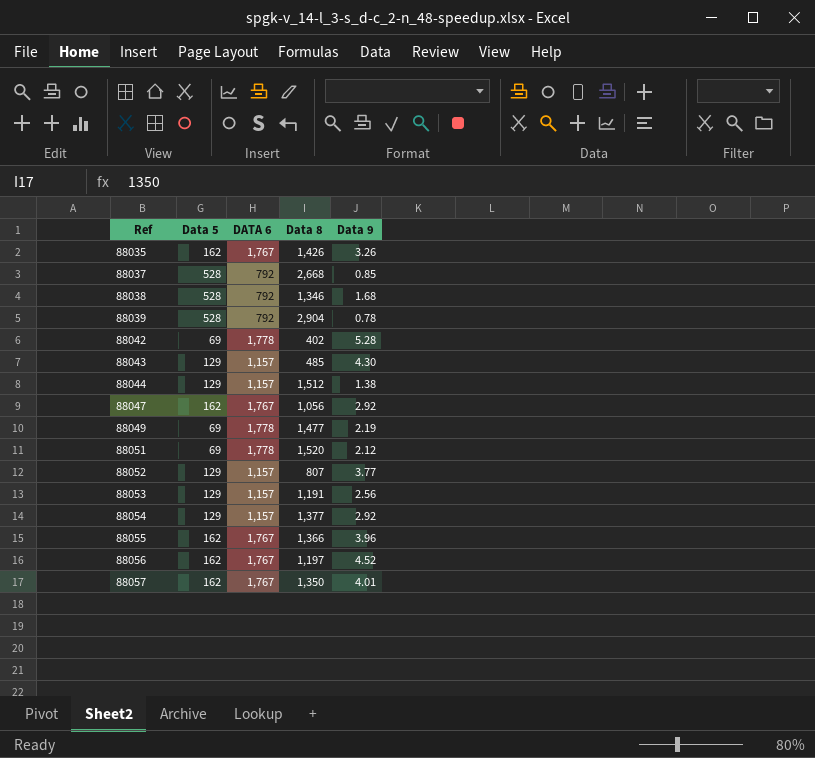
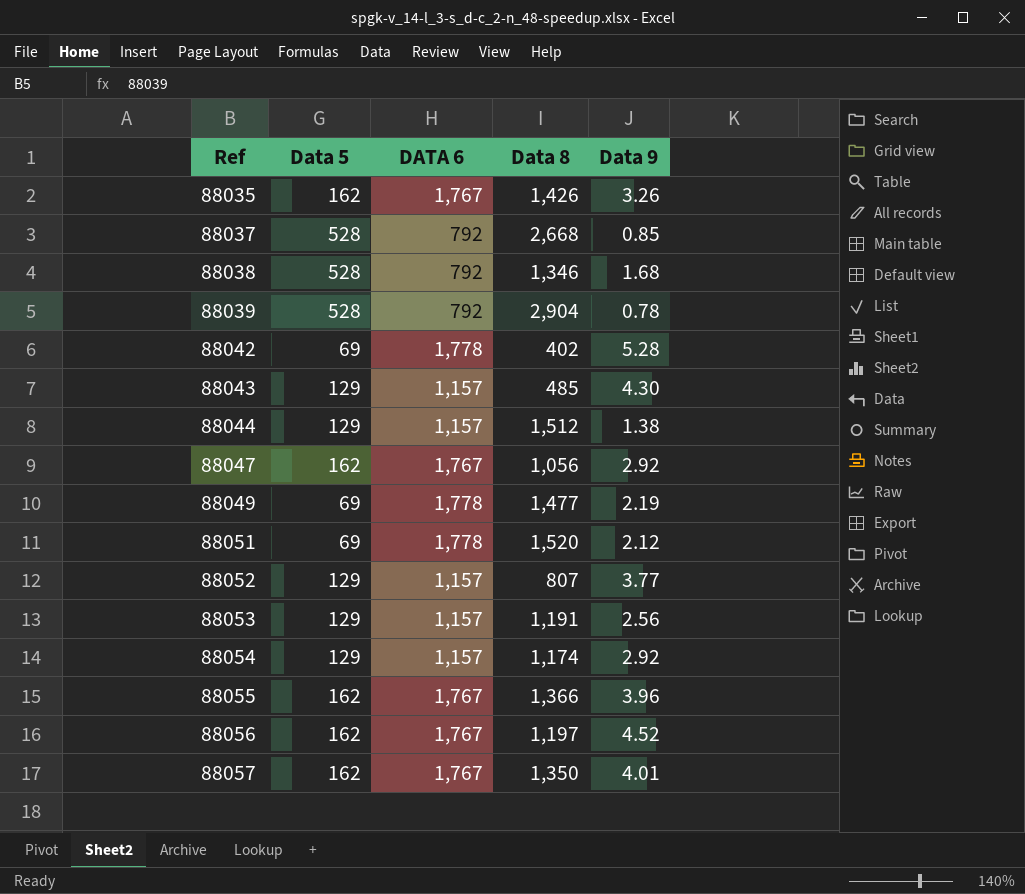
88054 | Data 8: 1,377 -> 1,174

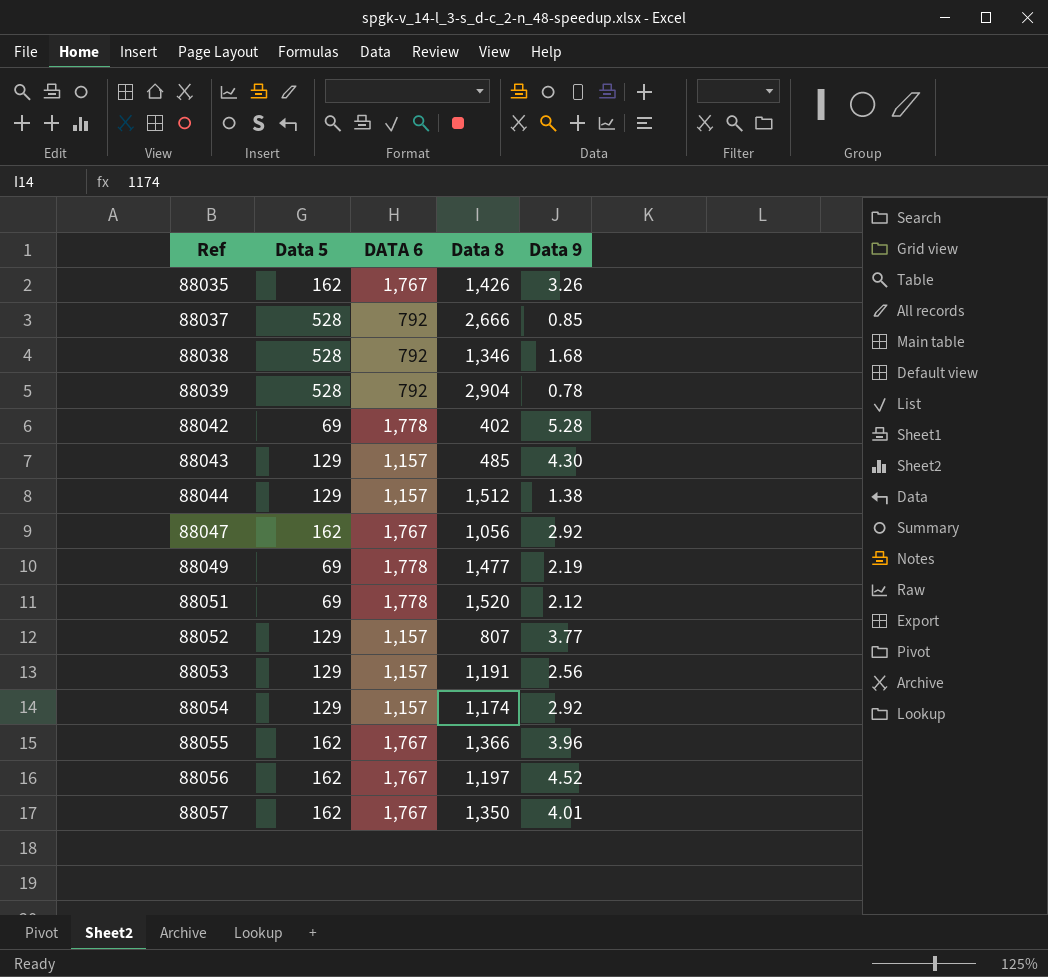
88037 | Data 8: 2,668 -> 2,666

